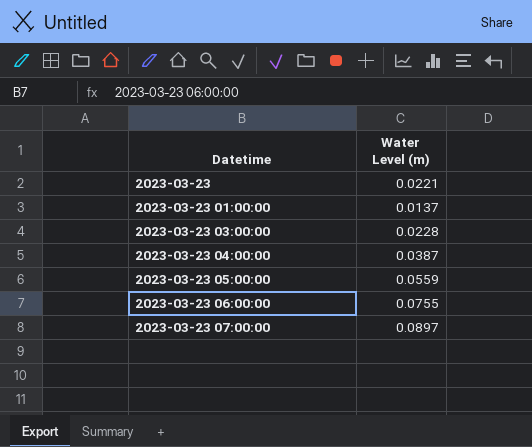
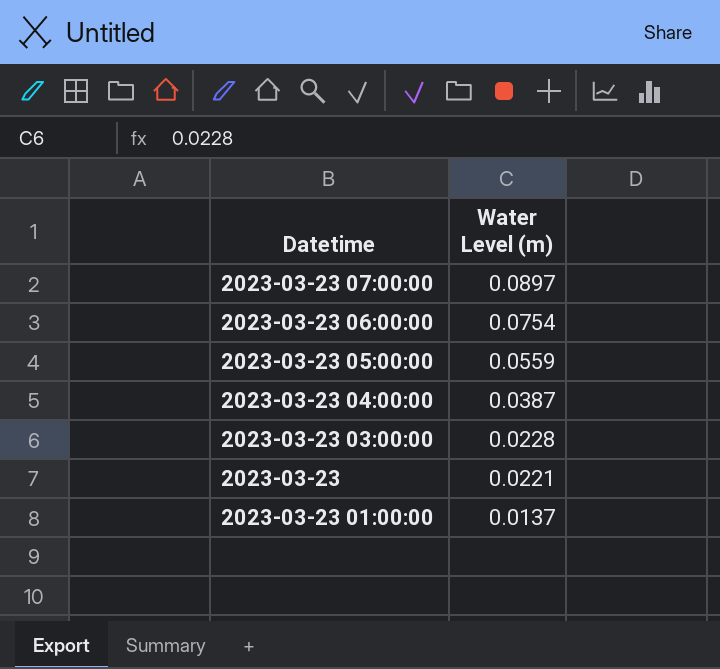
row order: Datetime ascending -> Water Level (m) descending
2023-03-23 06:00:00 | Water Level (m): 0.0755 -> 0.0754

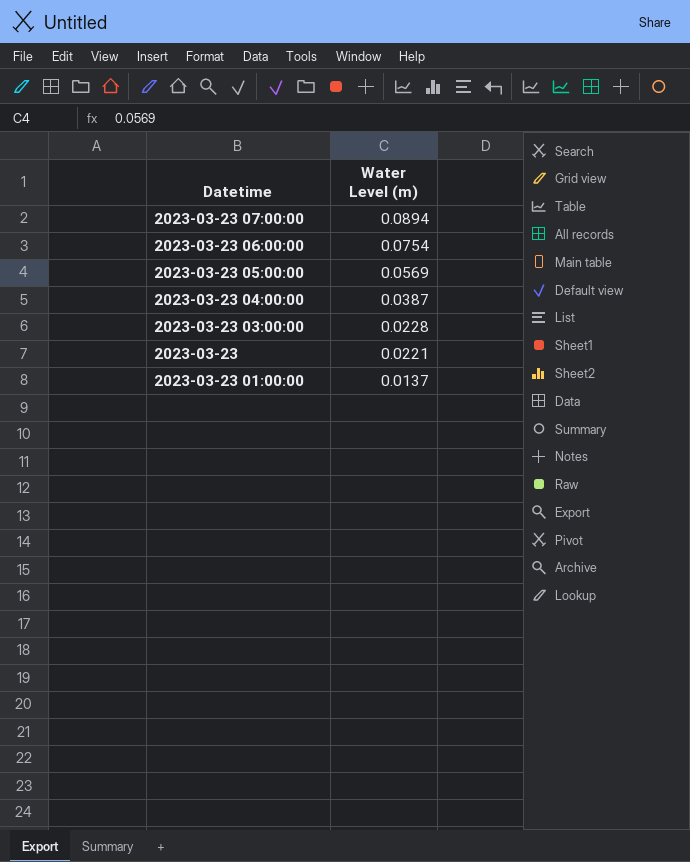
2023-03-23 07:00:00 | Water Level (m): 0.0897 -> 0.0894
2023-03-23 05:00:00 | Water Level (m): 0.0559 -> 0.0569

